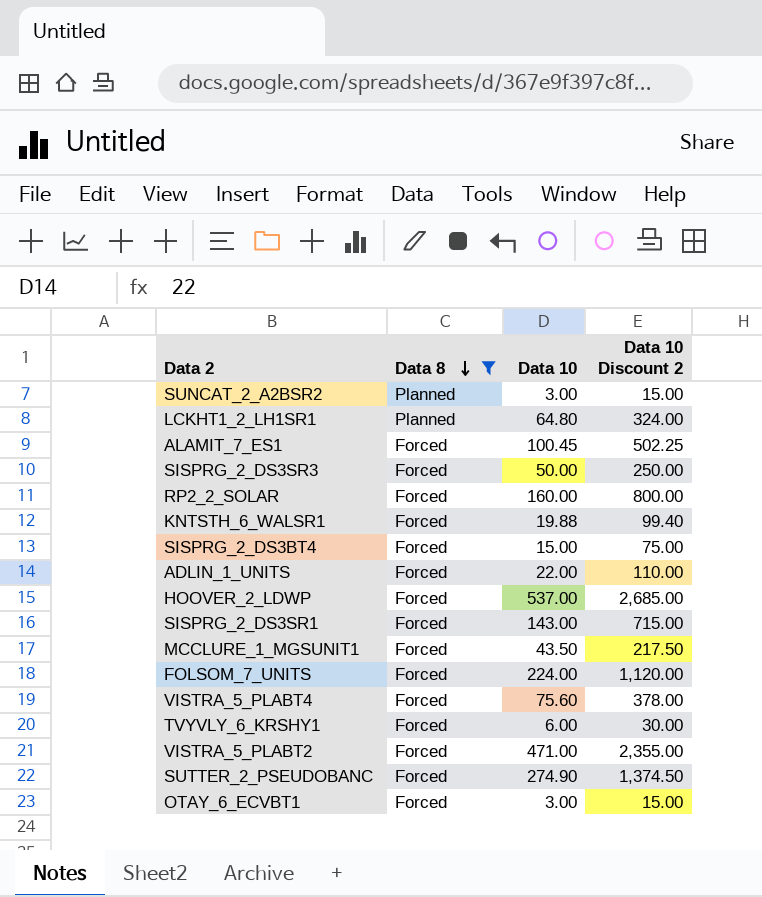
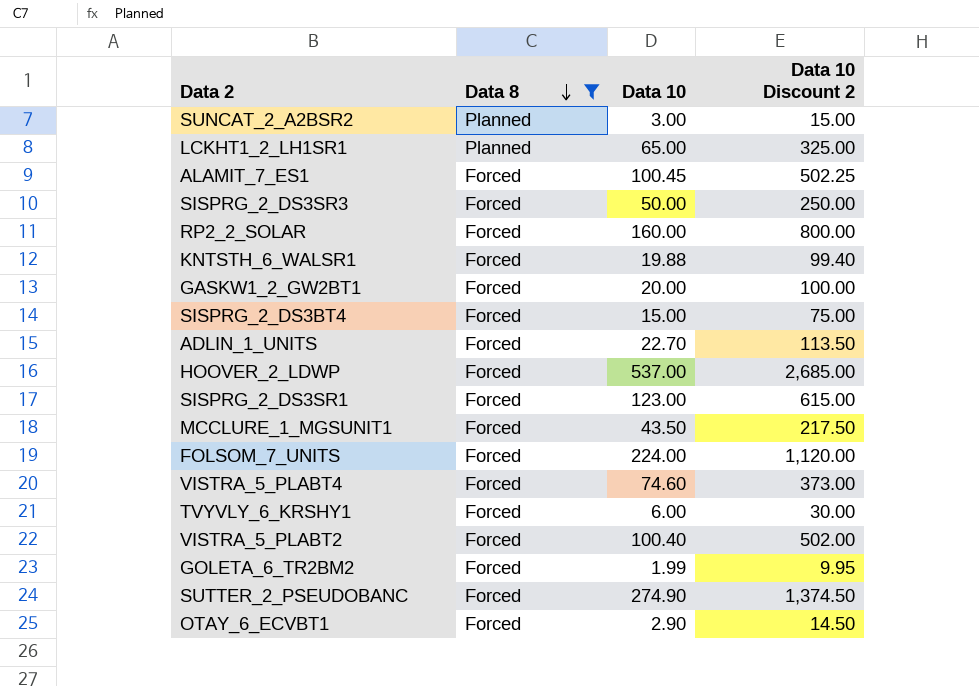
LCKHT1_2_LH1SR1 | Data 10: 64.80 -> 65.00
LCKHT1_2_LH1SR1 | Data 10 Discount 2: 324.00 -> 325.00
row GASKW1_2_GW2BT1: none -> Forced | 20.00 | 100.00
ADLIN_1_UNITS | Data 10: 22.00 -> 22.70
ADLIN_1_UNITS | Data 10 Discount 2: 110.00 -> 113.50
SISPRG_2_DS3SR1 | Data 10: 143.00 -> 123.00
SISPRG_2_DS3SR1 | Data 10 Discount 2: 715.00 -> 615.00
VISTRA_5_PLABT4 | Data 10: 75.60 -> 74.60
VISTRA_5_PLABT4 | Data 10 Discount 2: 378.00 -> 373.00
VISTRA_5_PLABT2 | Data 10: 471.00 -> 100.40
VISTRA_5_PLABT2 | Data 10 Discount 2: 2,355.00 -> 502.00
row GOLETA_6_TR2BM2: none -> Forced | 1.99 | 9.95
OTAY_6_ECVBT1 | Data 10: 3.00 -> 2.90
OTAY_6_ECVBT1 | Data 10 Discount 2: 15.00 -> 14.50

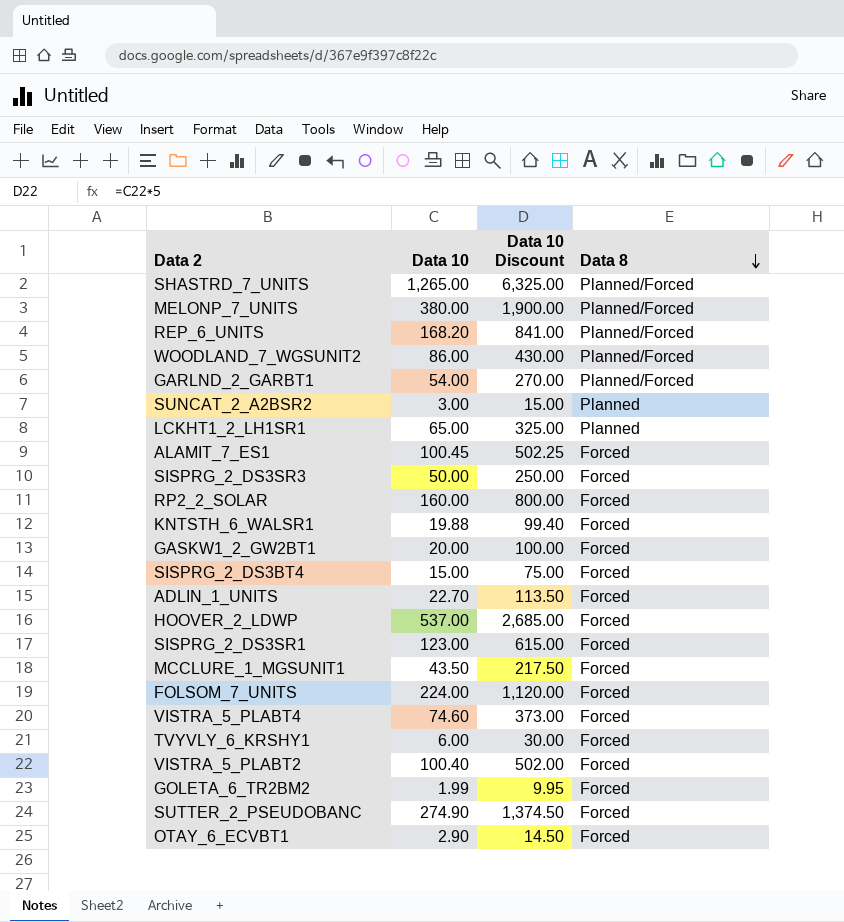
filter: Data 8 != Planned/Forced -> none
column name: Data 10 Discount 2 -> Data 10 Discount
column Data 8 | position: 2 -> 4

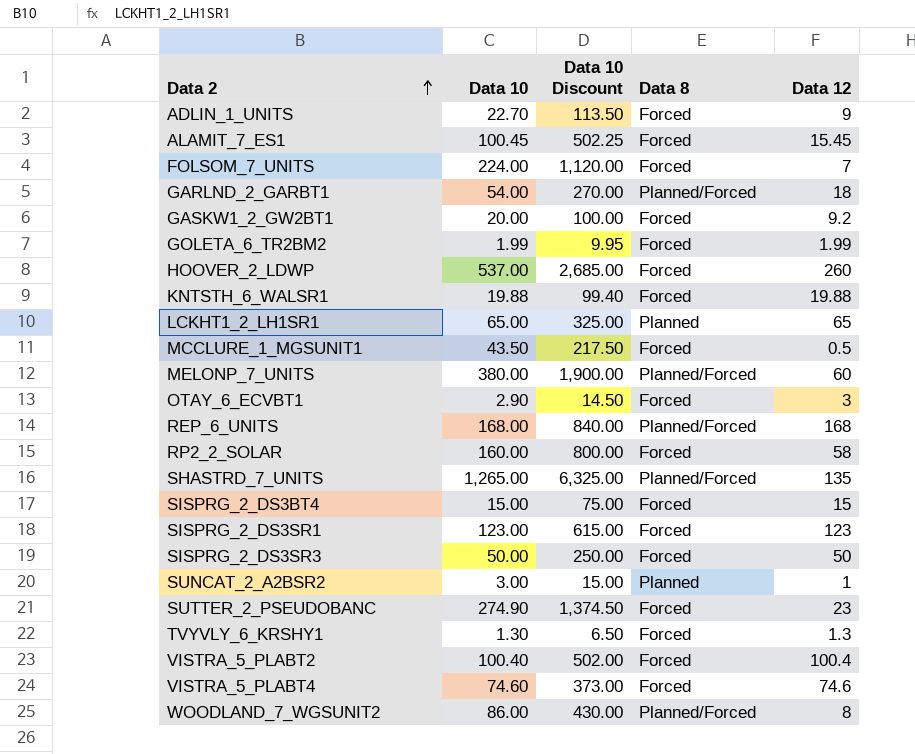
row order: Data 8 descending -> Data 2 ascending
column Data 12 | position: none -> 5
REP_6_UNITS | Data 10: 168.20 -> 168.00
REP_6_UNITS | Data 10 Discount: 841.00 -> 840.00
TVYVLY_6_KRSHY1 | Data 10: 6.00 -> 1.30
TVYVLY_6_KRSHY1 | Data 10 Discount: 30.00 -> 6.50

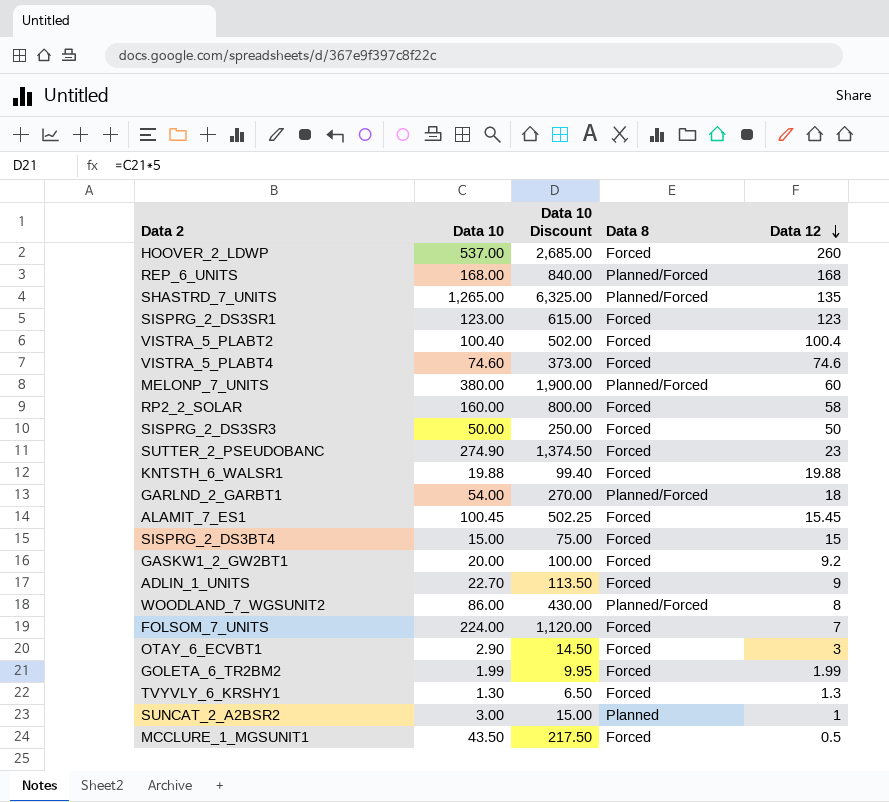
row order: Data 2 ascending -> Data 12 descending
row LCKHT1_2_LH1SR1: 65.00 | 325.00 | Planned | 65 -> none

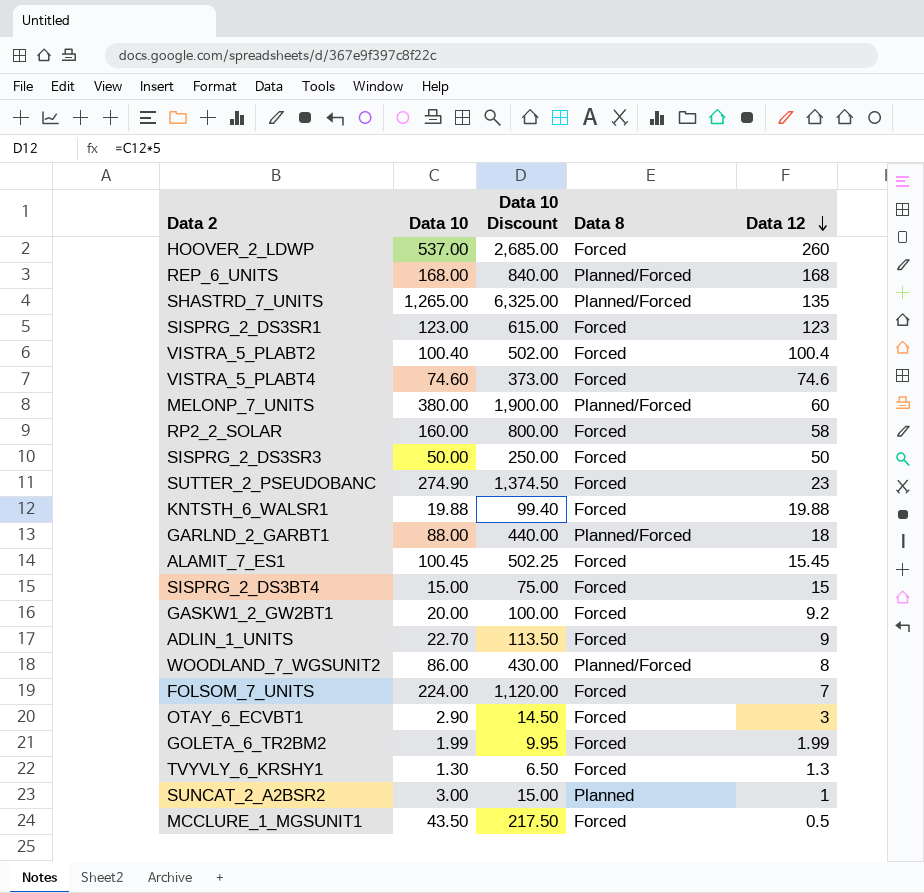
GARLND_2_GARBT1 | Data 10: 54.00 -> 88.00
GARLND_2_GARBT1 | Data 10 Discount: 270.00 -> 440.00

